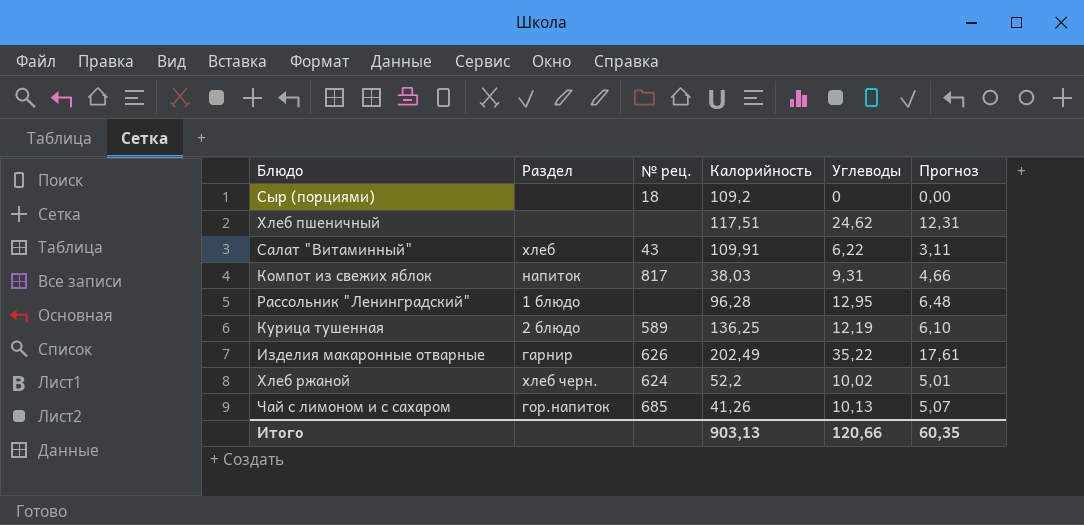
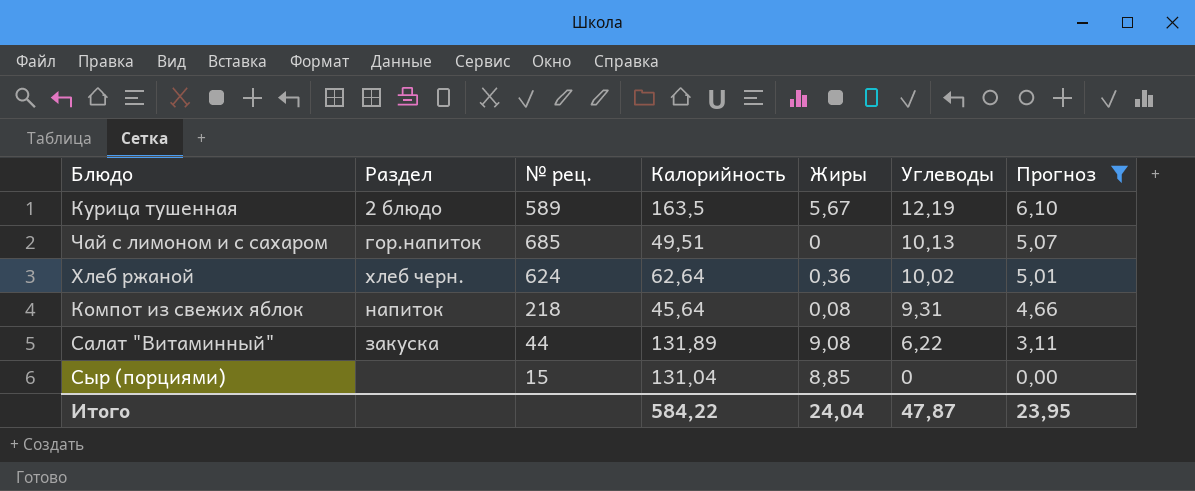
filter: none -> Прогноз <= 6,10
row order: none -> Углеводы descending
column Жиры | position: none -> 5
Курица тушенная | Калорийность: 136,25 -> 163,5
Чай с лимоном и с сахаром | Калорийность: 41,26 -> 49,51
Хлеб ржаной | Калорийность: 52,2 -> 62,64
Компот из свежих яблок | № рец.: 817 -> 218
Компот из свежих яблок | Калорийность: 38,03 -> 45,64
Салат "Витаминный" | Раздел: хлеб -> закуска
Салат "Витаминный" | № рец.: 43 -> 44
Салат "Витаминный" | Калорийность: 109,91 -> 131,89
Сыр (порциями) | № рец.: 18 -> 15
Сыр (порциями) | Калорийность: 109,2 -> 131,04
Итого | Калорийность: 903,13 -> 584,22
Итого | Углеводы: 120,66 -> 47,87
Итого | Прогноз: 60,35 -> 23,95

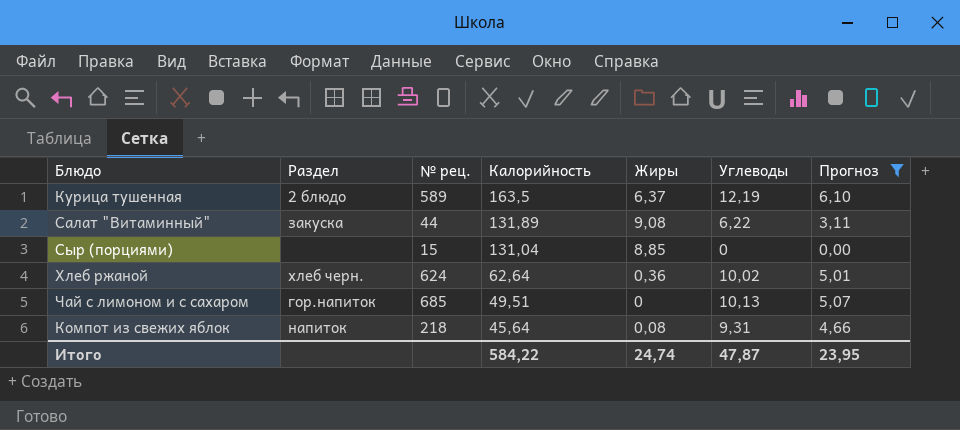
row order: Углеводы descending -> Калорийность descending
Курица тушенная | Жиры: 5,67 -> 6,37
Итого | Жиры: 24,04 -> 24,74

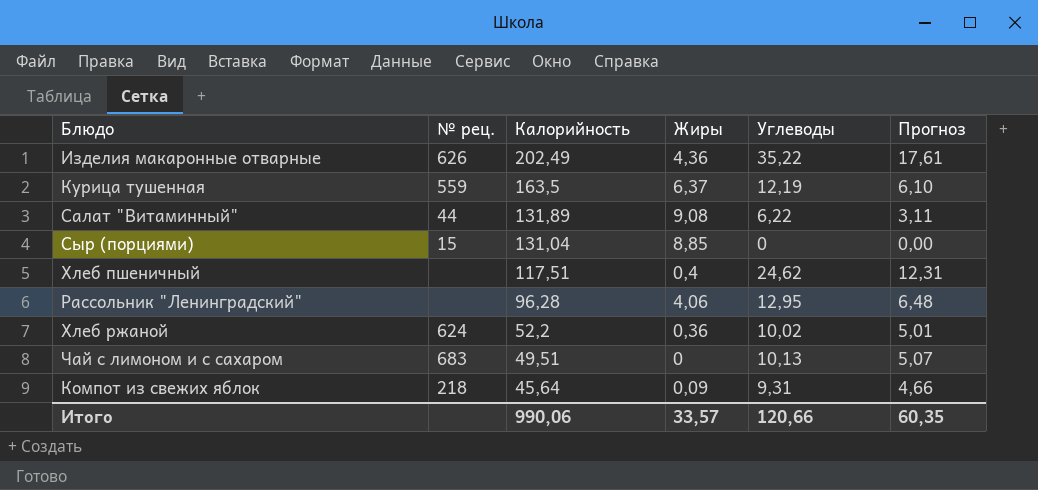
filter: Прогноз <= 6,10 -> none
column Раздел | position: 2 -> none
Курица тушенная | № рец.: 589 -> 559
Хлеб ржаной | Калорийность: 62,64 -> 52,2
Чай с лимоном и с сахаром | № рец.: 685 -> 683
Компот из свежих яблок | Жиры: 0,08 -> 0,09
Итого | Калорийность: 584,22 -> 990,06
Итого | Жиры: 24,74 -> 33,57
Итого | Углеводы: 47,87 -> 120,66
Итого | Прогноз: 23,95 -> 60,35

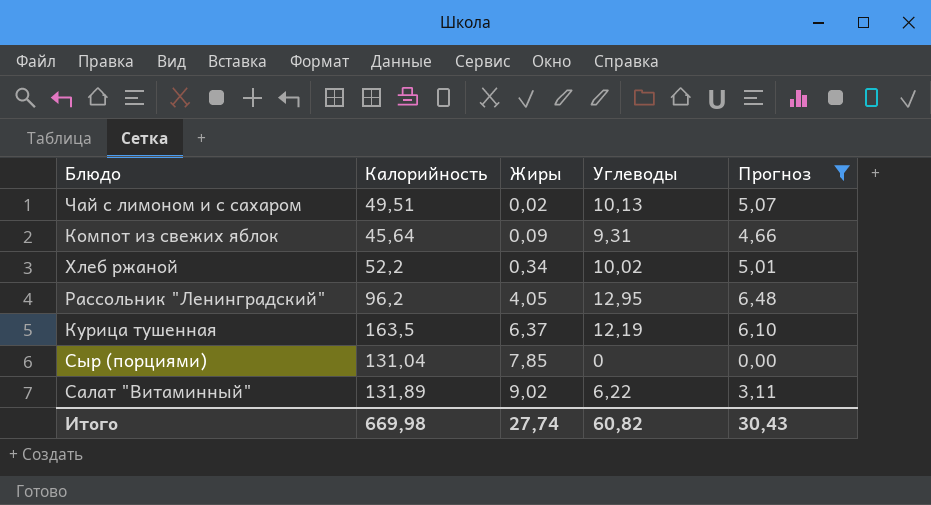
filter: none -> Прогноз <= 6,48
row order: Калорийность descending -> Жиры ascending
column № рец. | position: 2 -> none
Чай с лимоном и с сахаром | Жиры: 0 -> 0,02
Хлеб ржаной | Жиры: 0,36 -> 0,34
Рассольник "Ленинградский" | Калорийность: 96,28 -> 96,2
Рассольник "Ленинградский" | Жиры: 4,06 -> 4,05
Сыр (порциями) | Жиры: 8,85 -> 7,85
Салат "Витаминный" | Жиры: 9,08 -> 9,02
Итого | Калорийность: 990,06 -> 669,98
Итого | Жиры: 33,57 -> 27,74
Итого | Углеводы: 120,66 -> 60,82
Итого | Прогноз: 60,35 -> 30,43

